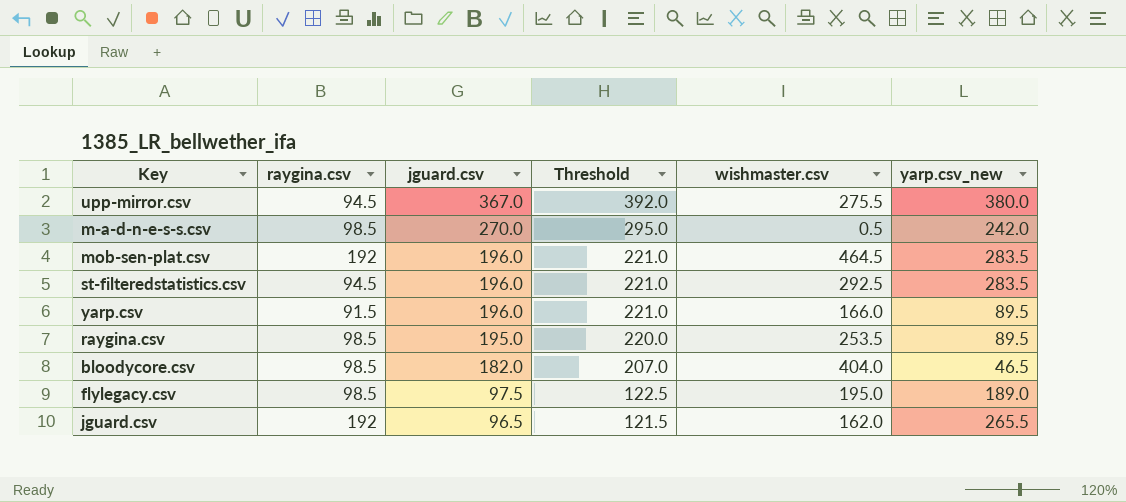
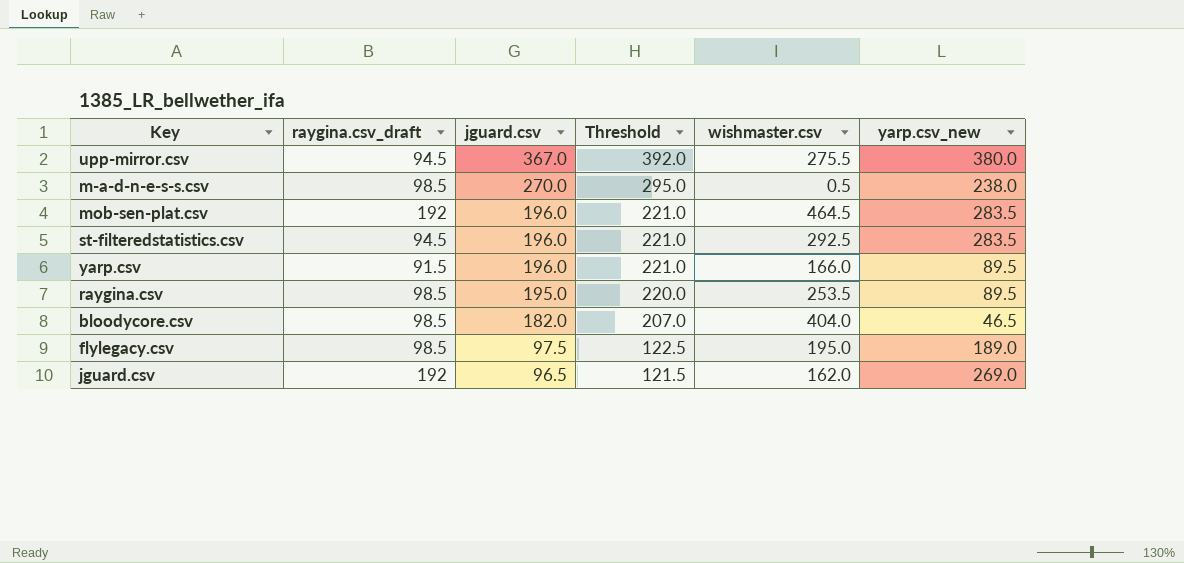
column name: raygina.csv -> raygina.csv_draft
m-a-d-n-e-s-s.csv | yarp.csv_new: 242.0 -> 238.0
jguard.csv | yarp.csv_new: 265.5 -> 269.0

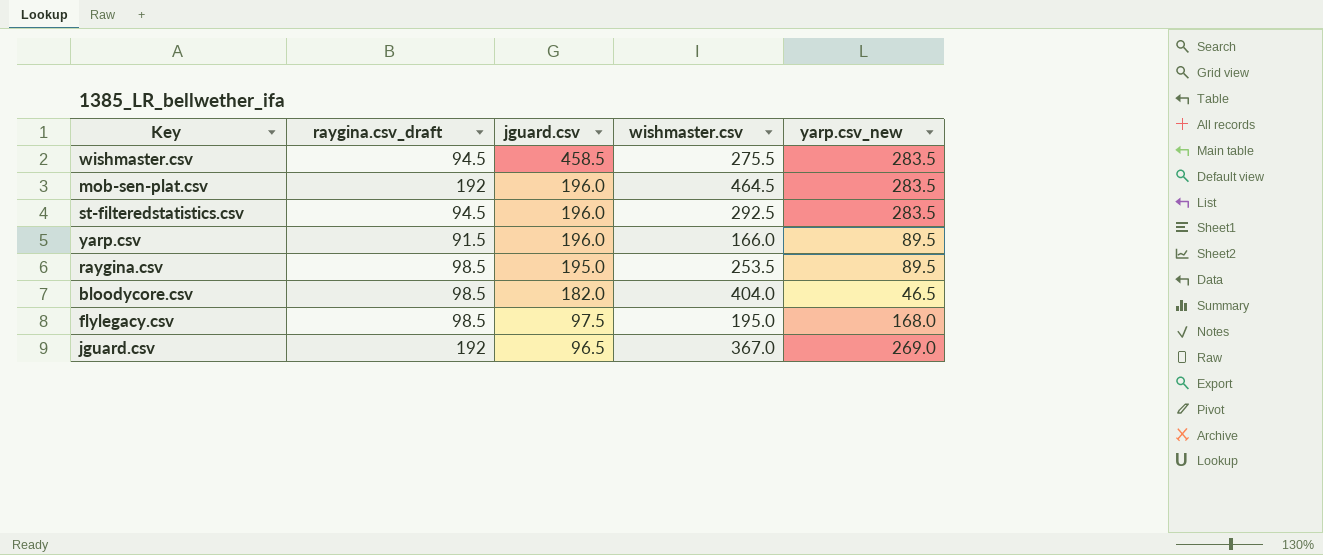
column Threshold | formula: [jguard.csv] + 25 -> none
row upp-mirror.csv: 94.5 | 367.0 | 392.0 | 275.5 | 380.0 -> none
row m-a-d-n-e-s-s.csv: 98.5 | 270.0 | 295.0 | 0.5 | 238.0 -> none
row wishmaster.csv: none -> 94.5 | 458.5 | 275.5 | 283.5
flylegacy.csv | yarp.csv_new: 189.0 -> 168.0
jguard.csv | wishmaster.csv: 162.0 -> 367.0

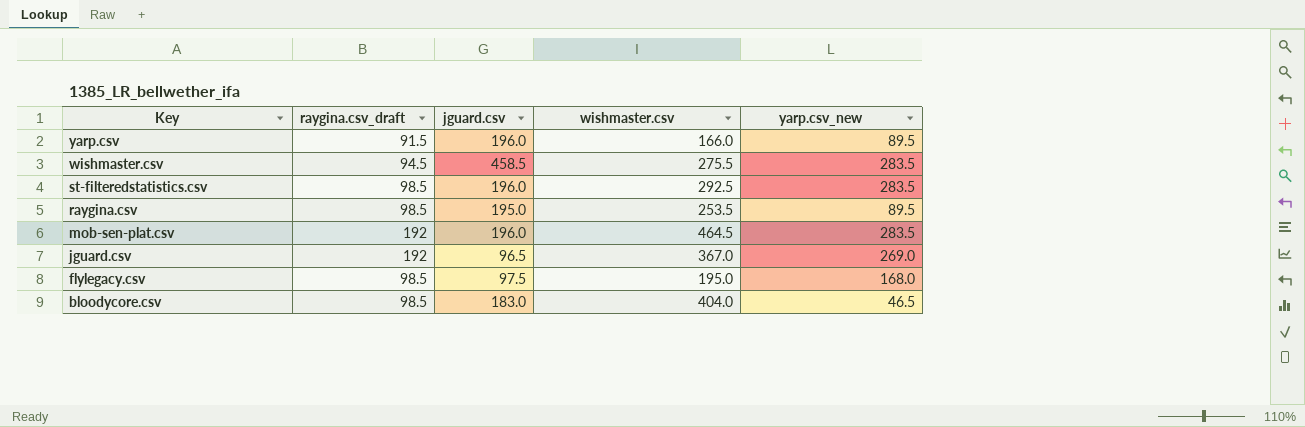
row order: jguard.csv descending -> Key descending
st-filteredstatistics.csv | raygina.csv_draft: 94.5 -> 98.5
bloodycore.csv | jguard.csv: 182.0 -> 183.0

